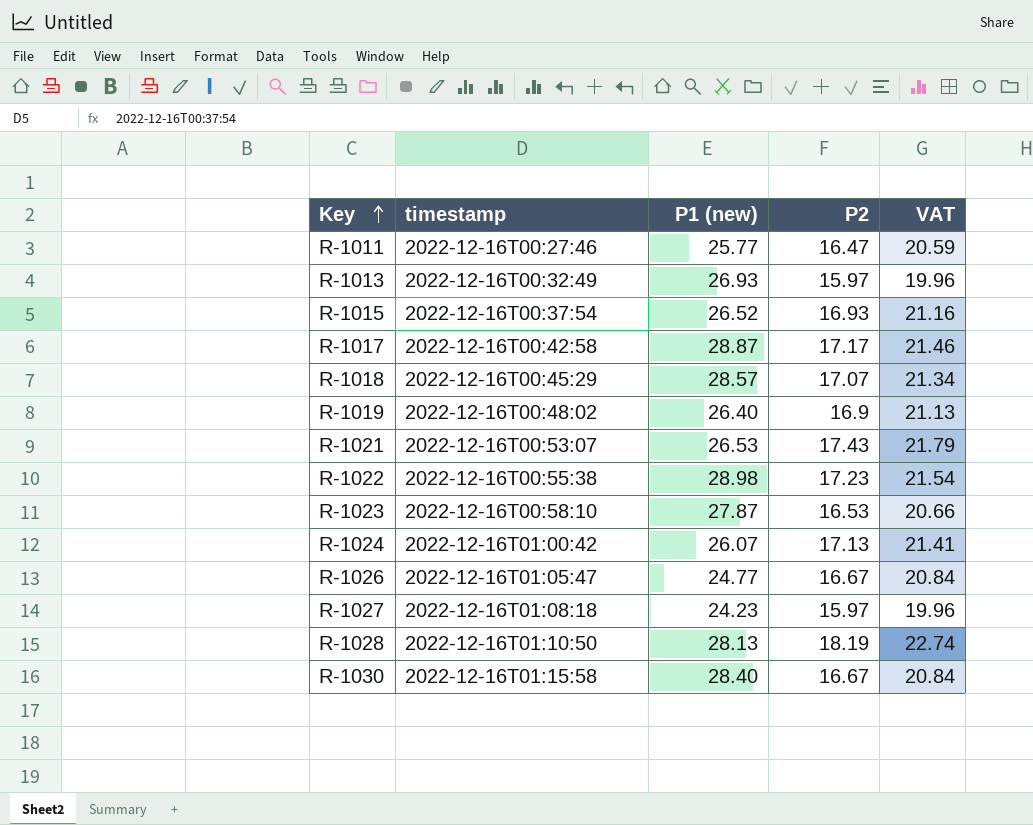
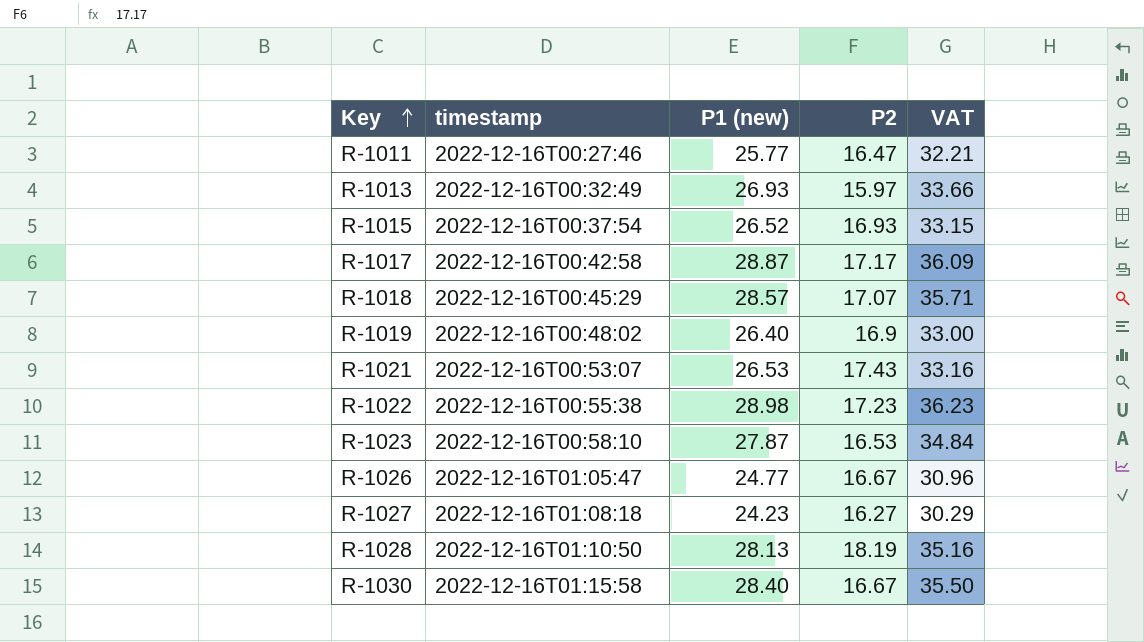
column VAT | formula: [P2] * 1.25 -> [P1 (new)] * 1.25
row R-1024: 2022-12-16T01:00:42 | 26.07 | 17.13 | 21.41 -> none
R-1027 | P2: 15.97 -> 16.27

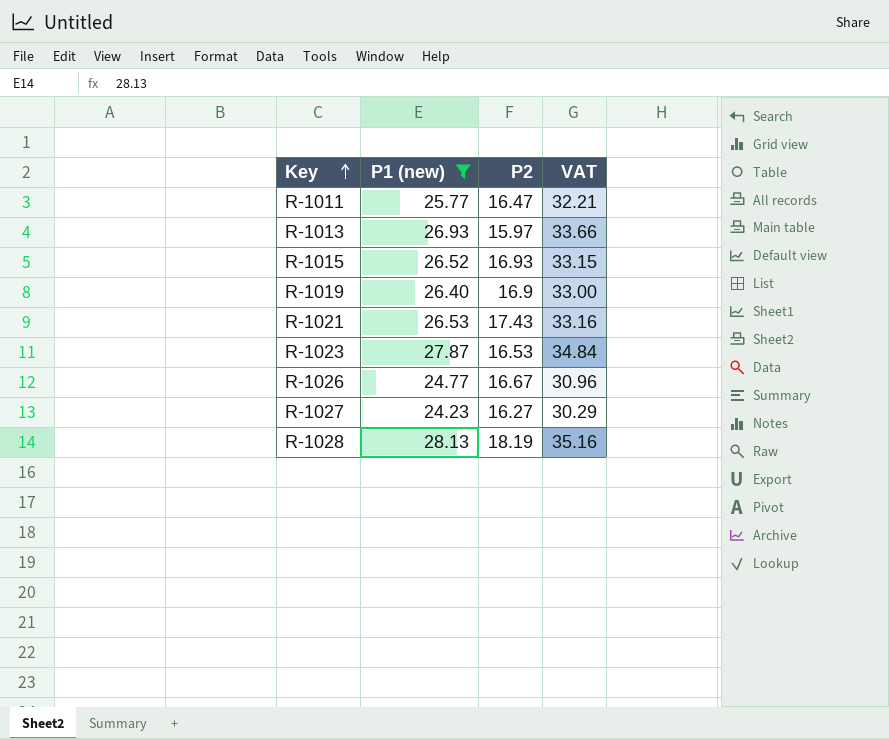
filter: none -> P1 (new) <= 28.13
column timestamp | position: 2 -> none

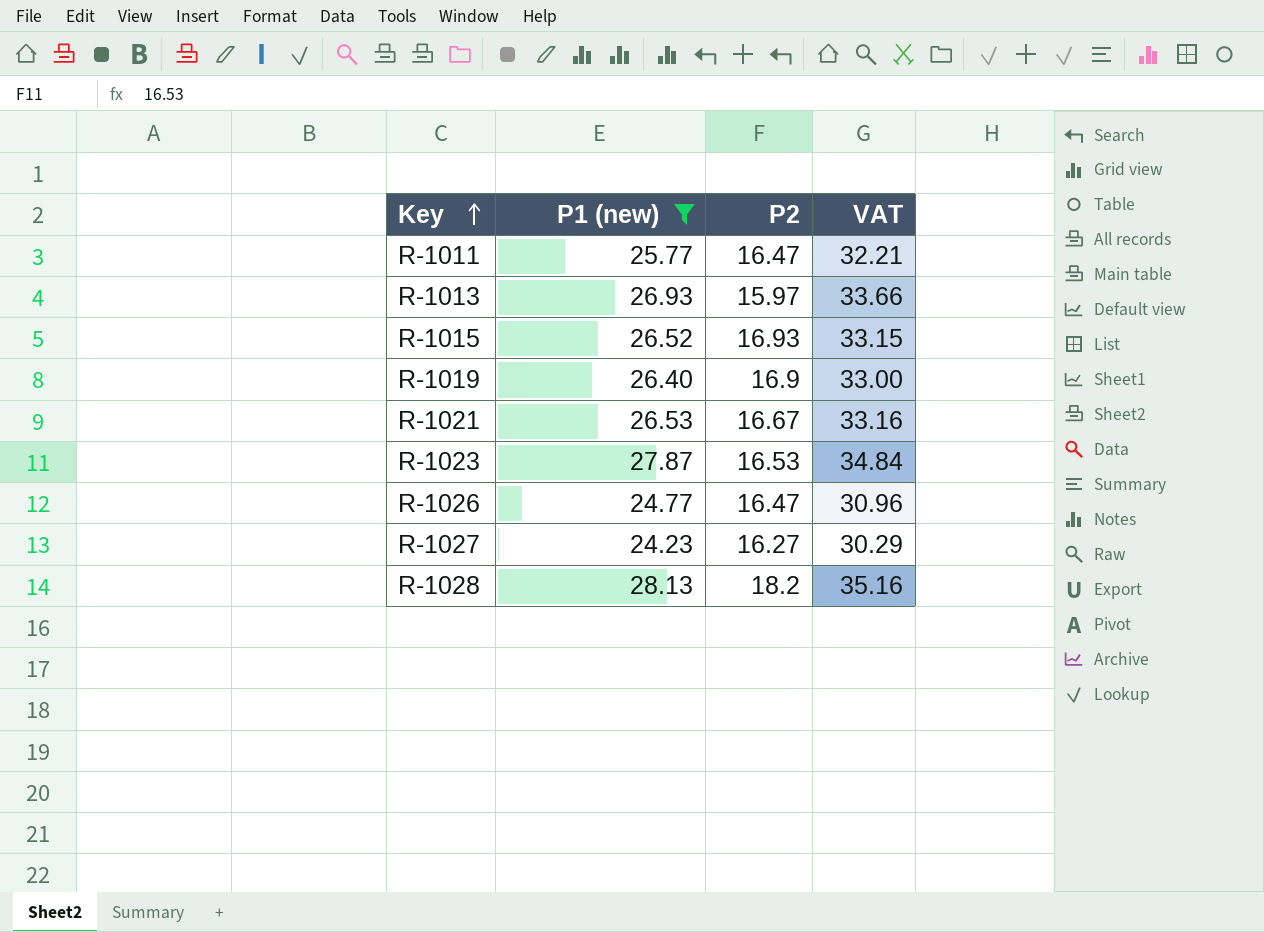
R-1021 | P2: 17.43 -> 16.67
R-1026 | P2: 16.67 -> 16.47
R-1028 | P2: 18.19 -> 18.2

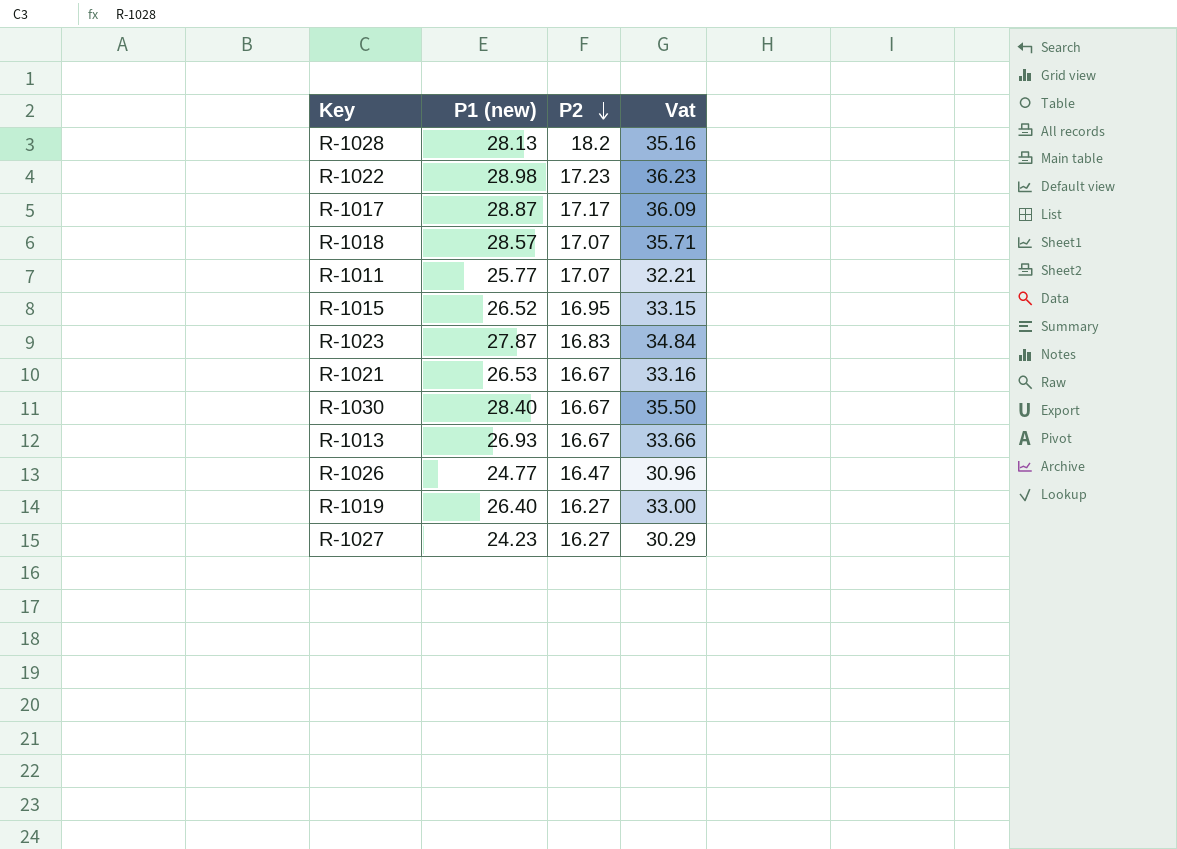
filter: P1 (new) <= 28.13 -> none
row order: Key ascending -> P2 descending
column name: VAT -> Vat
R-1011 | P2: 16.47 -> 17.07
R-1015 | P2: 16.93 -> 16.95
R-1023 | P2: 16.53 -> 16.83
R-1013 | P2: 15.97 -> 16.67
R-1019 | P2: 16.9 -> 16.27

